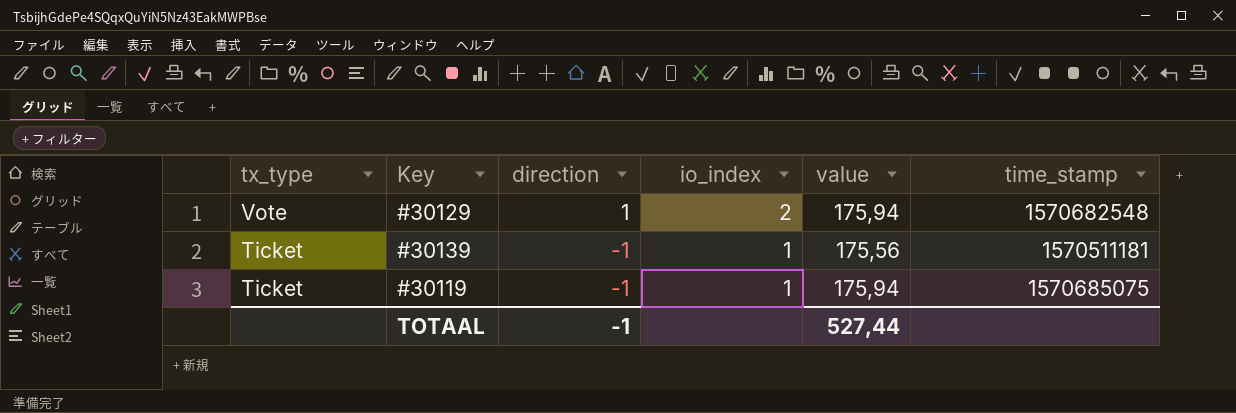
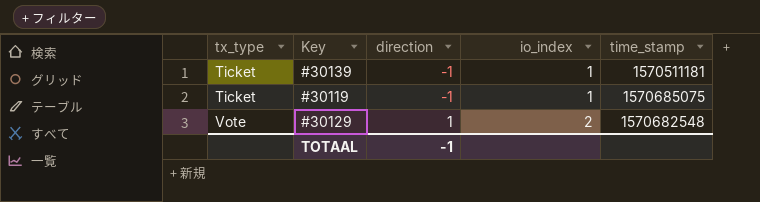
row order: tx_type descending -> tx_type ascending
column value | position: 5 -> none

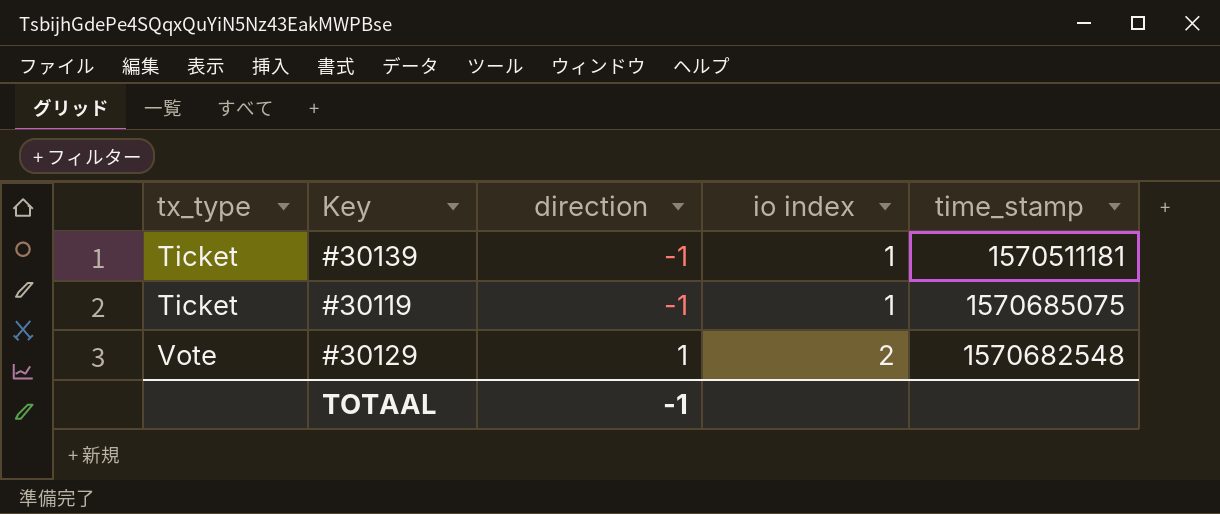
column name: io_index -> io index

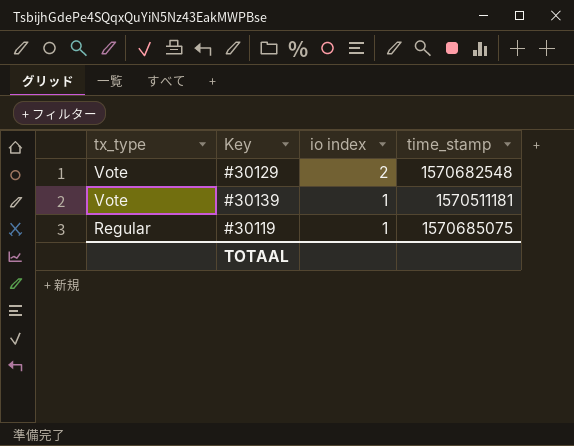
row order: tx_type ascending -> tx_type descending
column direction | position: 3 -> none
#30139 | tx_type: Ticket -> Vote
#30119 | tx_type: Ticket -> Regular

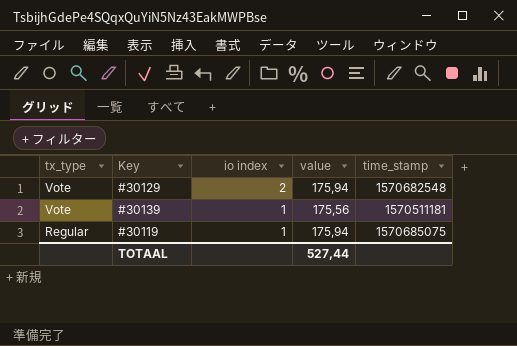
column value | position: none -> 4

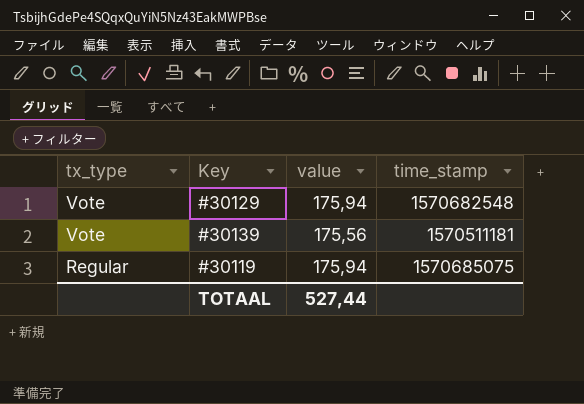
column io index | position: 3 -> none

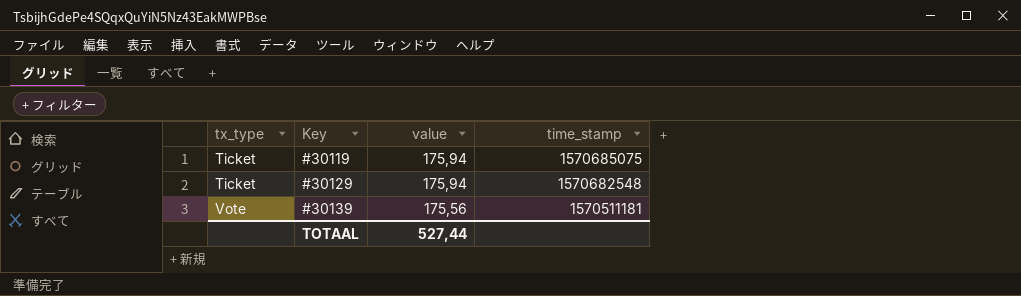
row order: tx_type descending -> tx_type ascending
#30119 | tx_type: Regular -> Ticket
#30129 | tx_type: Vote -> Ticket

